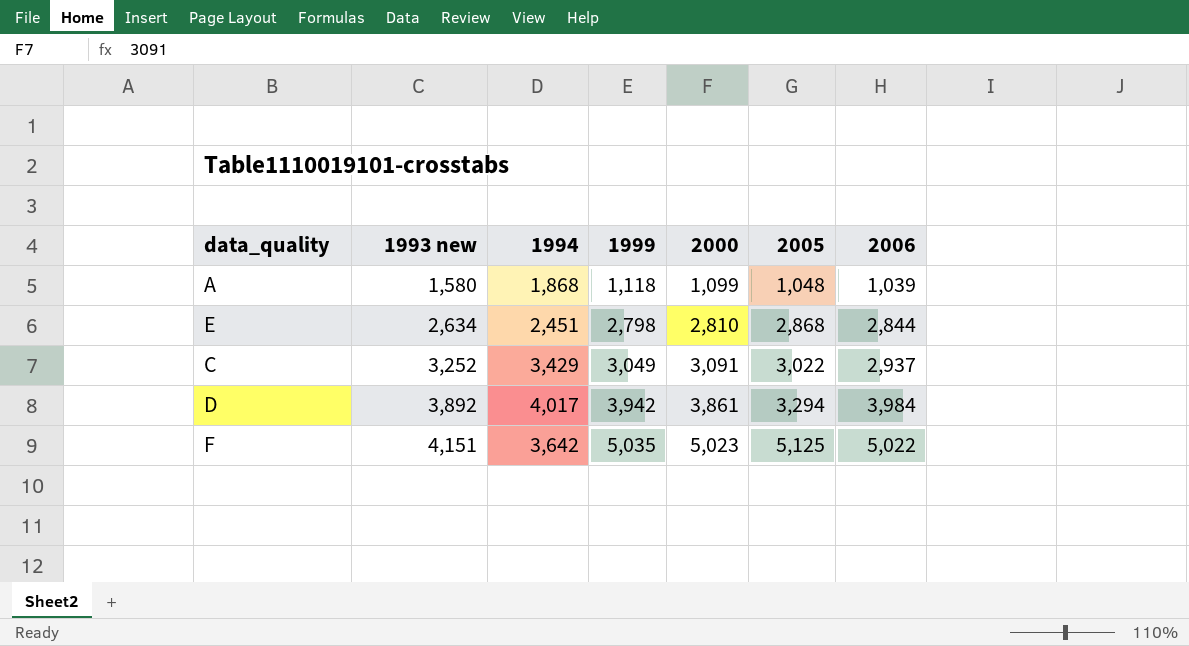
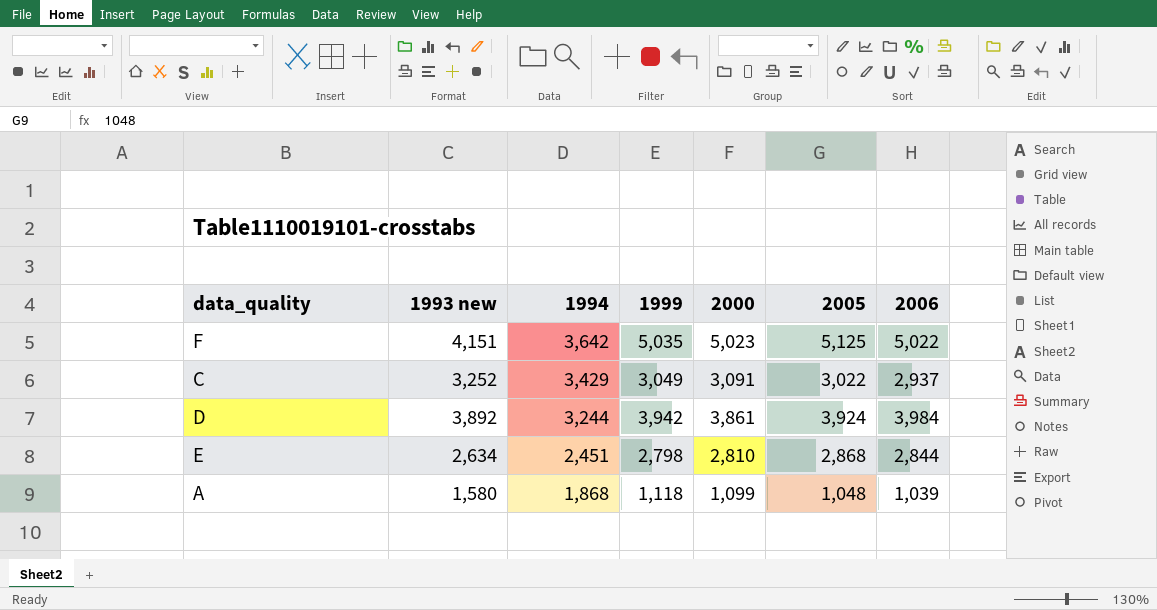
row order: 1993 new ascending -> 1994 descending
D | 1994: 4,017 -> 3,244
D | 2005: 3,294 -> 3,924

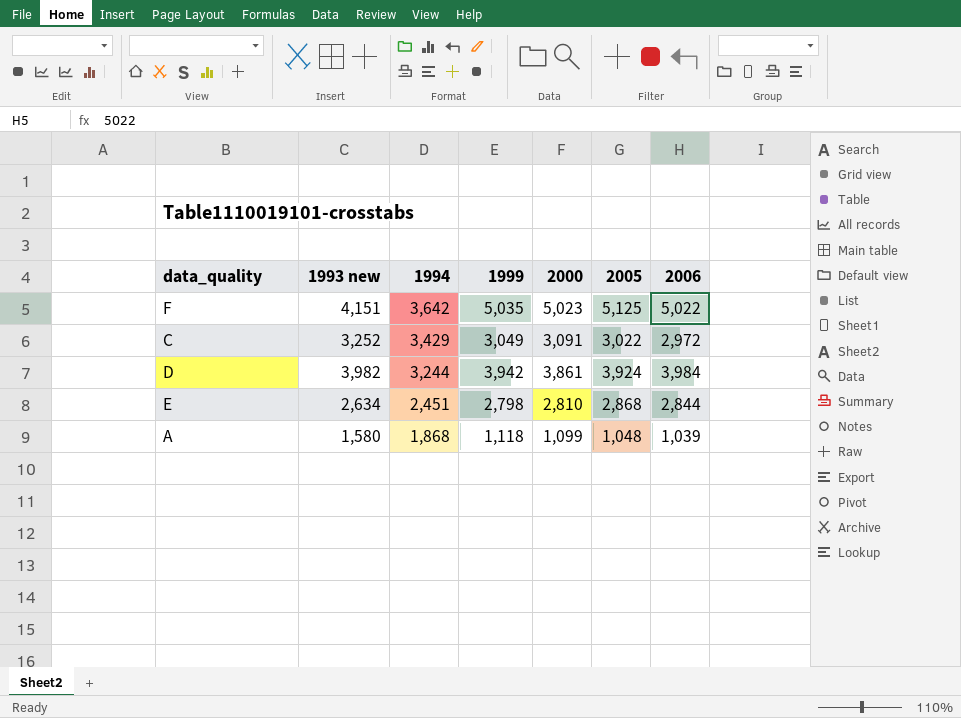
C | 2006: 2,937 -> 2,972
D | 1993 new: 3,892 -> 3,982

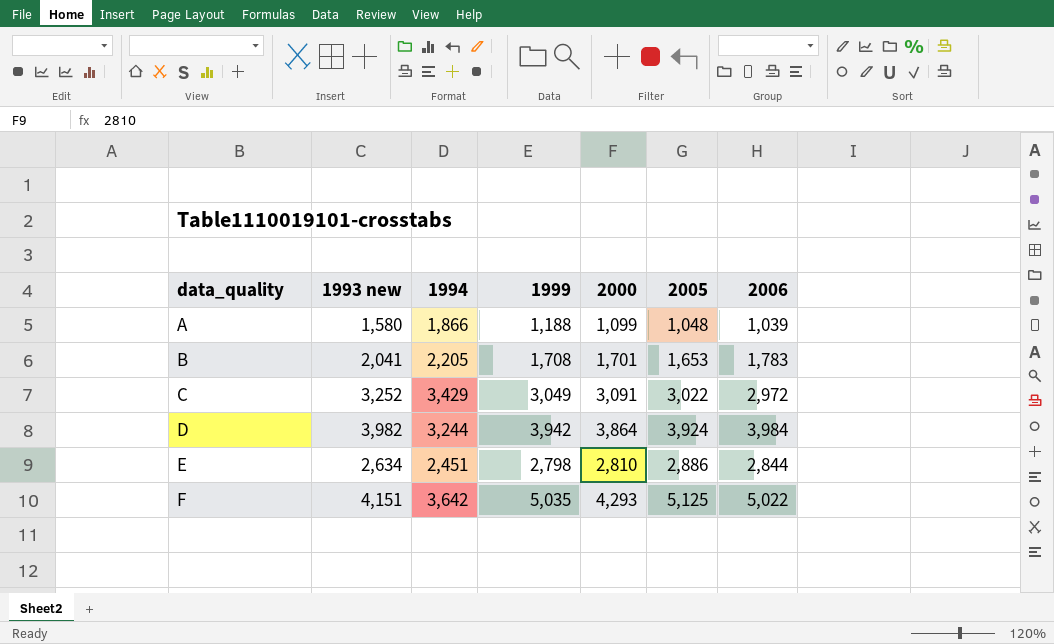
row order: 1994 descending -> data_quality ascending
A | 1994: 1,868 -> 1,866
A | 1999: 1,118 -> 1,188
row B: none -> 2,041 | 2,205 | 1,708 | 1,701 | 1,653 | 1,783
D | 2000: 3,861 -> 3,864
E | 2005: 2,868 -> 2,886
F | 2000: 5,023 -> 4,293

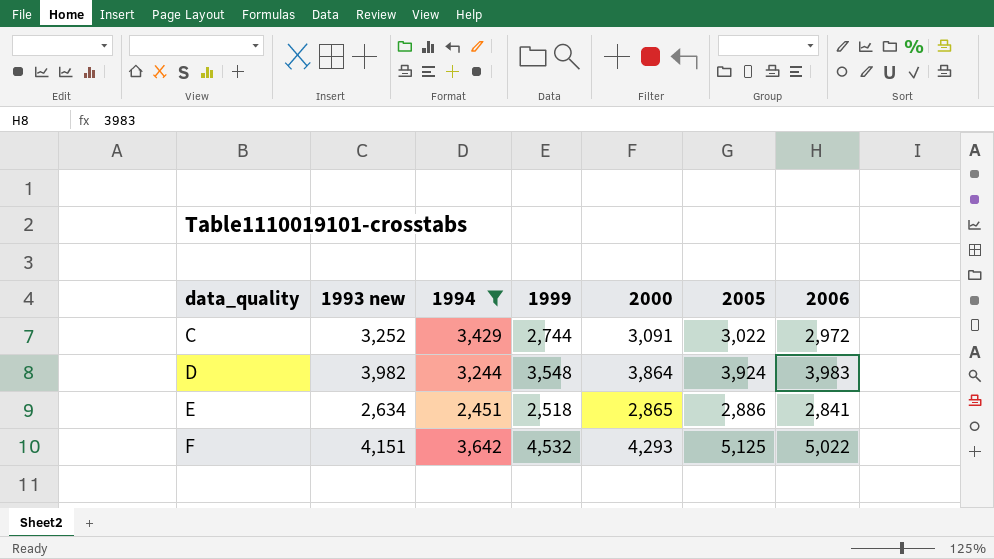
filter: none -> 1994 >= 2,451
C | 1999: 3,049 -> 2,744
D | 1999: 3,942 -> 3,548
D | 2006: 3,984 -> 3,983
E | 1999: 2,798 -> 2,518
E | 2000: 2,810 -> 2,865
E | 2006: 2,844 -> 2,841
F | 1999: 5,035 -> 4,532

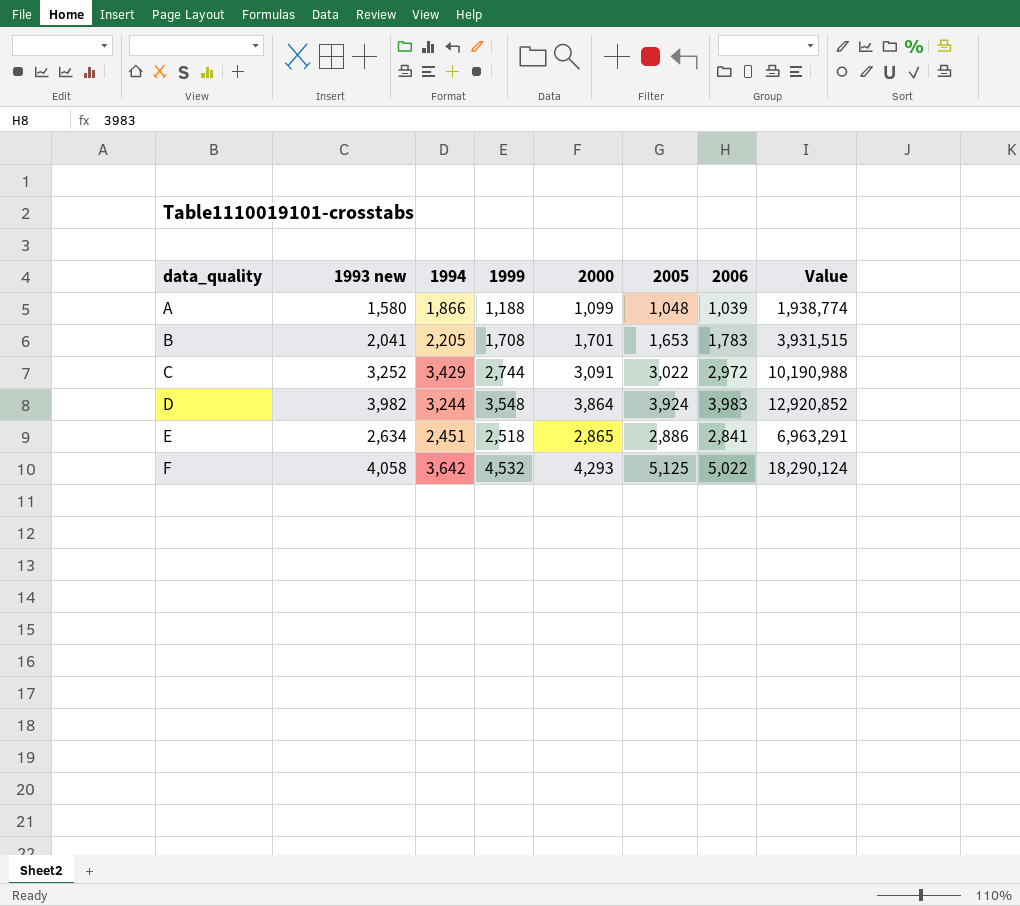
filter: 1994 >= 2,451 -> none
column Value | formula: none -> [1994] * [2006]
F | 1993 new: 4,151 -> 4,058

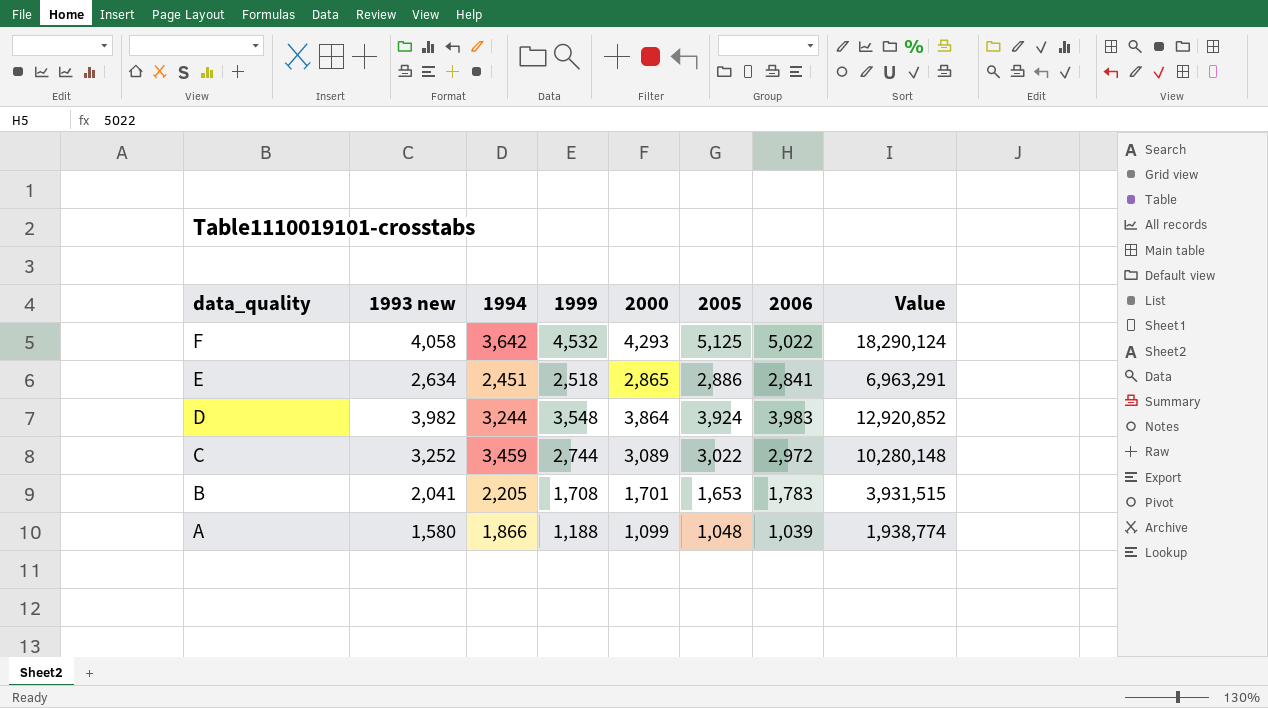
row order: data_quality ascending -> data_quality descending
C | 1994: 3,429 -> 3,459
C | 2000: 3,091 -> 3,089
C | Value: 10,190,988 -> 10,280,148

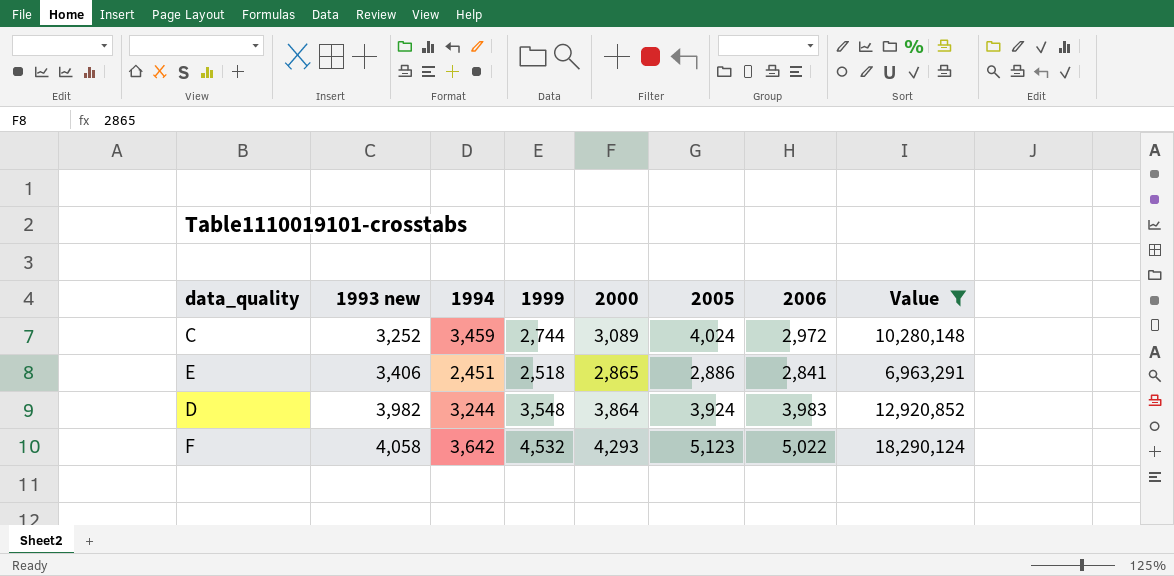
filter: none -> Value >= 6,963,291
row order: data_quality descending -> 1993 new ascending
C | 2005: 3,022 -> 4,024
E | 1993 new: 2,634 -> 3,406
F | 2005: 5,125 -> 5,123

